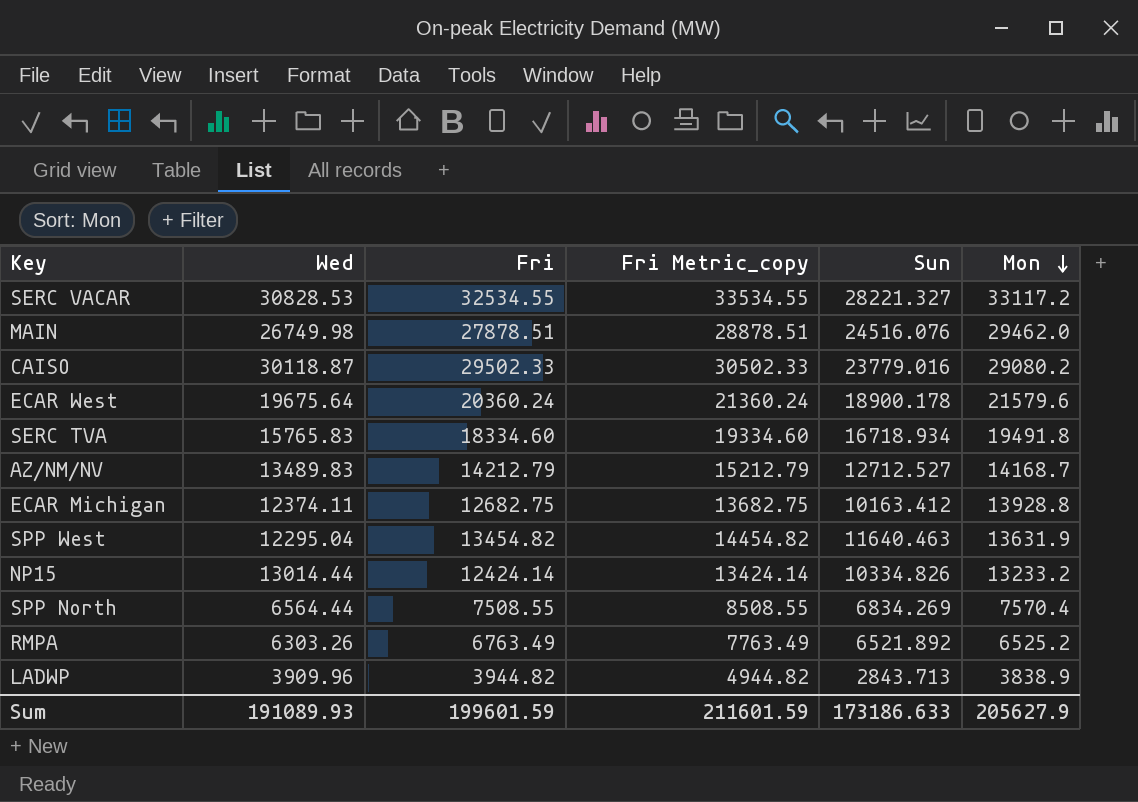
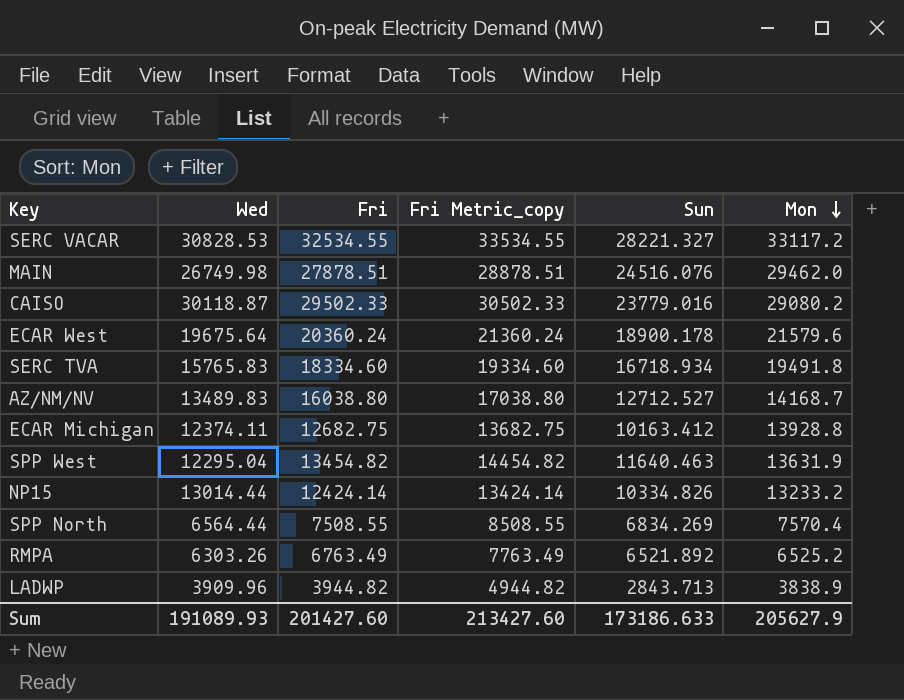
AZ/NM/NV | Fri: 14212.79 -> 16038.80
AZ/NM/NV | Fri Metric_copy: 15212.79 -> 17038.80
Sum | Fri: 199601.59 -> 201427.60
Sum | Fri Metric_copy: 211601.59 -> 213427.60

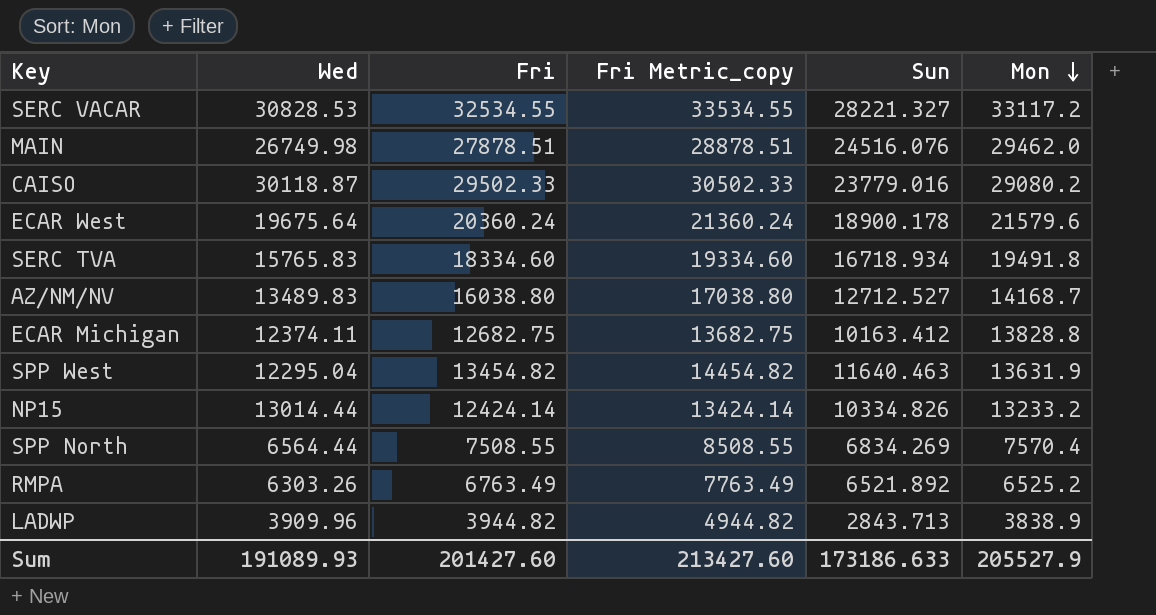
ECAR Michigan | Mon: 13928.8 -> 13828.8
Sum | Mon: 205627.9 -> 205527.9

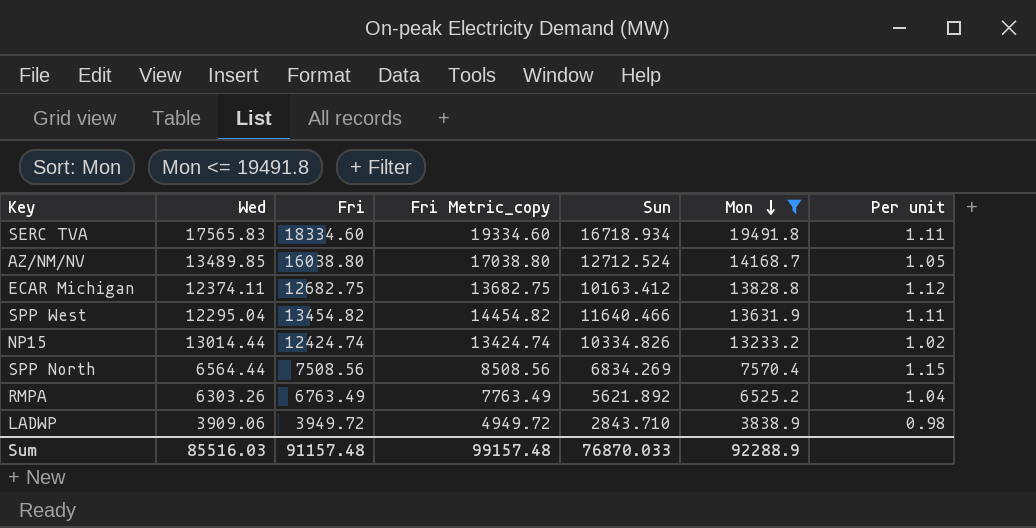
filter: none -> Mon <= 19491.8
column Per unit | formula: none -> [Mon] / [Wed]
SERC TVA | Wed: 15765.83 -> 17565.83
AZ/NM/NV | Wed: 13489.83 -> 13489.85
AZ/NM/NV | Sun: 12712.527 -> 12712.524
SPP West | Sun: 11640.463 -> 11640.466
NP15 | Fri: 12424.14 -> 12424.74
NP15 | Fri Metric_copy: 13424.14 -> 13424.74
SPP North | Fri: 7508.55 -> 7508.56
SPP North | Fri Metric_copy: 8508.55 -> 8508.56
RMPA | Sun: 6521.892 -> 5621.892
LADWP | Wed: 3909.96 -> 3909.06
LADWP | Fri: 3944.82 -> 3949.72
LADWP | Fri Metric_copy: 4944.82 -> 4949.72
LADWP | Sun: 2843.713 -> 2843.710
Sum | Wed: 191089.93 -> 85516.03
Sum | Fri: 201427.60 -> 91157.48
Sum | Fri Metric_copy: 213427.60 -> 99157.48
Sum | Sun: 173186.633 -> 76870.033
Sum | Mon: 205527.9 -> 92288.9

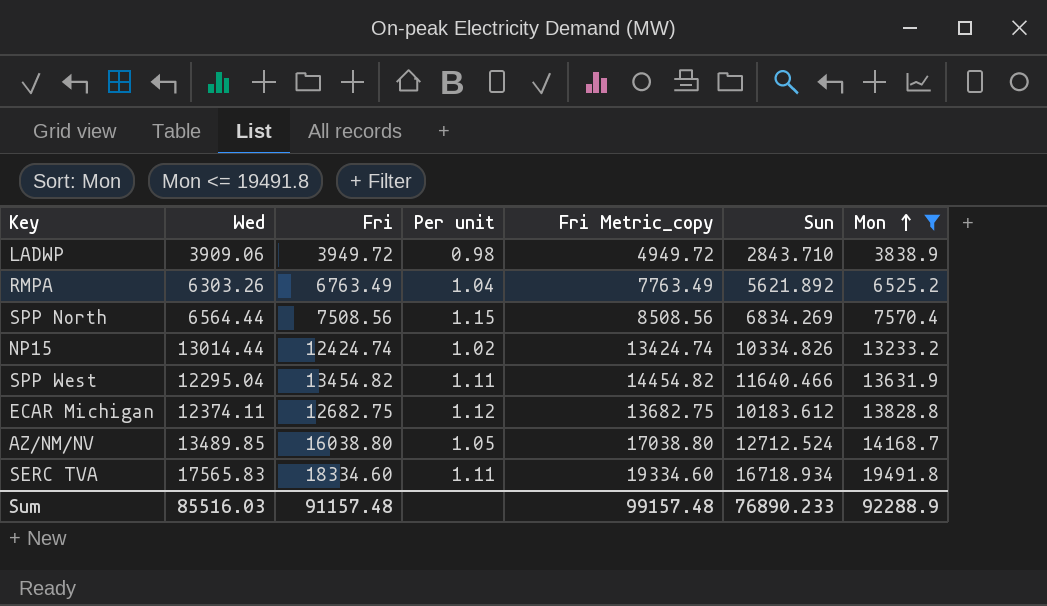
row order: Mon descending -> Mon ascending
column Per unit | position: 7 -> 4
ECAR Michigan | Sun: 10163.412 -> 10183.612
Sum | Sun: 76870.033 -> 76890.233

